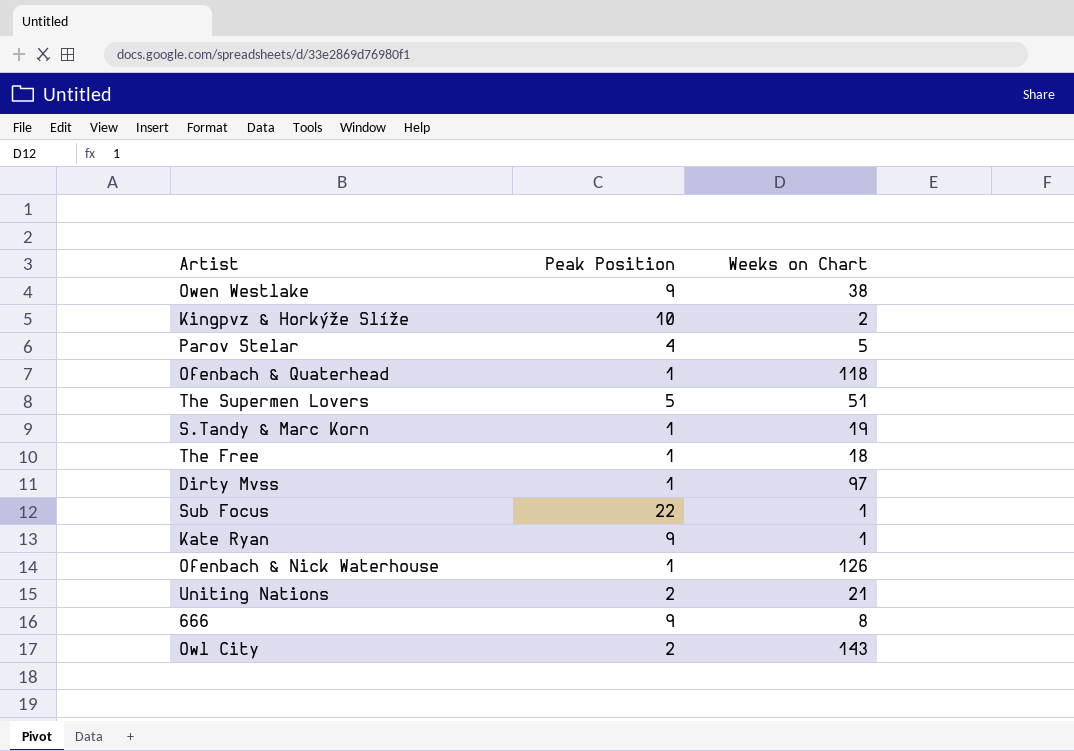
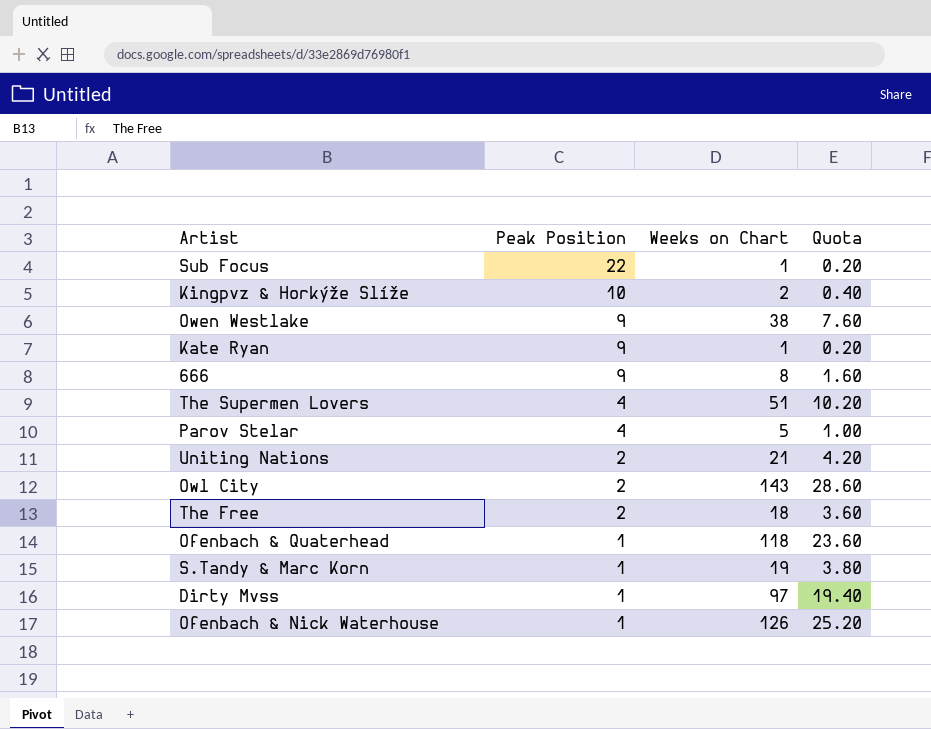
row order: none -> Peak Position descending
column Quota | formula: none -> [Weeks on Chart] * 0.2
The Supermen Lovers | Peak Position: 5 -> 4
The Free | Peak Position: 1 -> 2

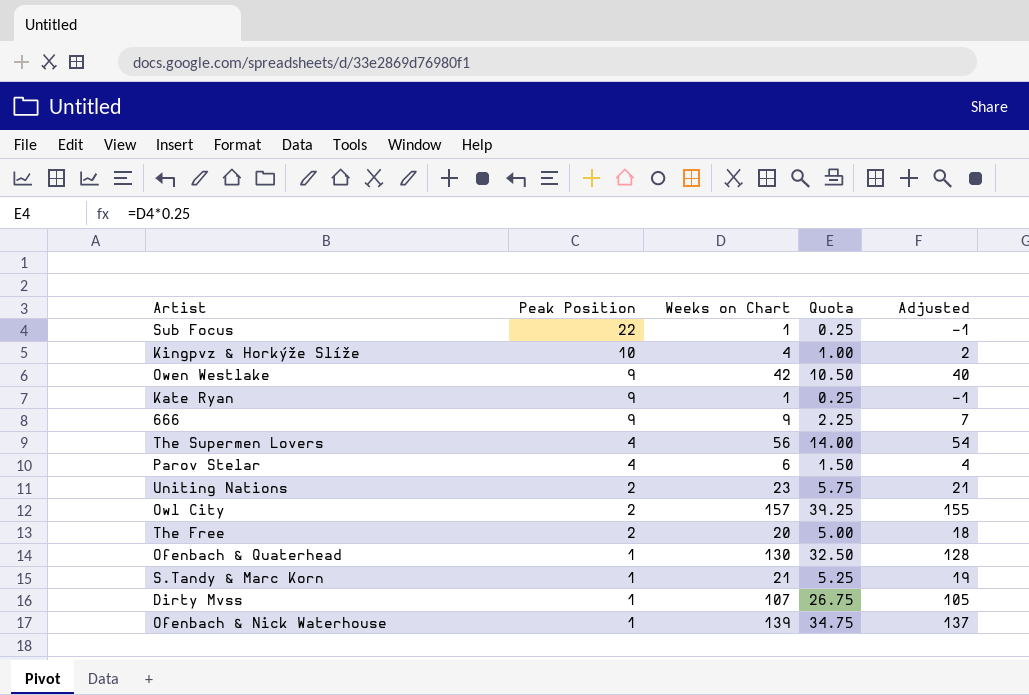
column Quota | formula: [Weeks on Chart] * 0.2 -> [Weeks on Chart] * 0.25
column Adjusted | formula: none -> [Weeks on Chart] - 2
Kingpvz & Horkýže Slíže | Weeks on Chart: 2 -> 4
Owen Westlake | Weeks on Chart: 38 -> 42
666 | Weeks on Chart: 8 -> 9
The Supermen Lovers | Weeks on Chart: 51 -> 56
Parov Stelar | Weeks on Chart: 5 -> 6
Uniting Nations | Weeks on Chart: 21 -> 23
Owl City | Weeks on Chart: 143 -> 157
The Free | Weeks on Chart: 18 -> 20
Ofenbach & Quaterhead | Weeks on Chart: 118 -> 130
S.Tandy & Marc Korn | Weeks on Chart: 19 -> 21
Dirty Mvss | Weeks on Chart: 97 -> 107
Ofenbach & Nick Waterhouse | Weeks on Chart: 126 -> 139

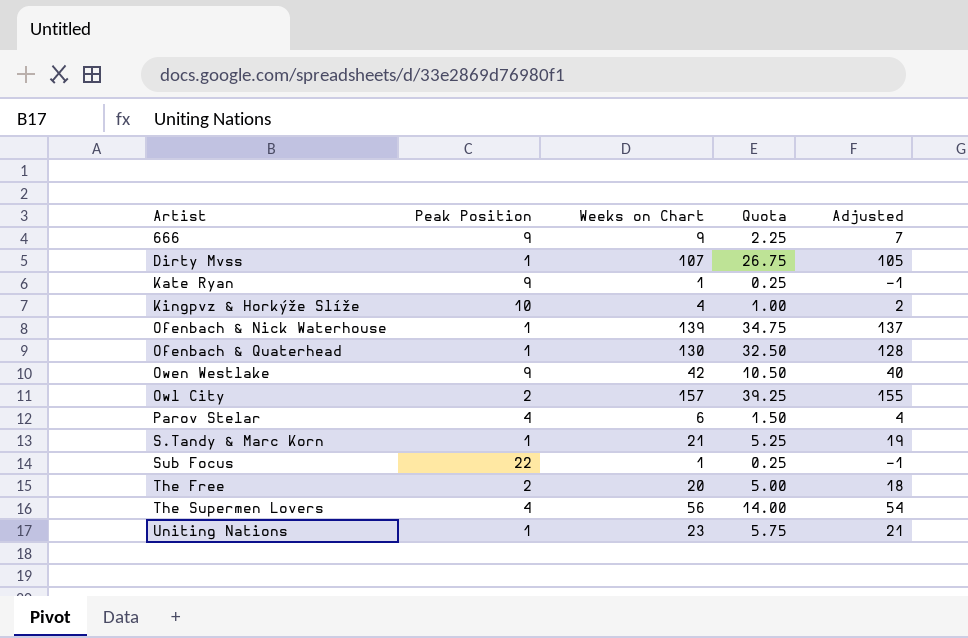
row order: Peak Position descending -> Artist ascending
Uniting Nations | Peak Position: 2 -> 1

